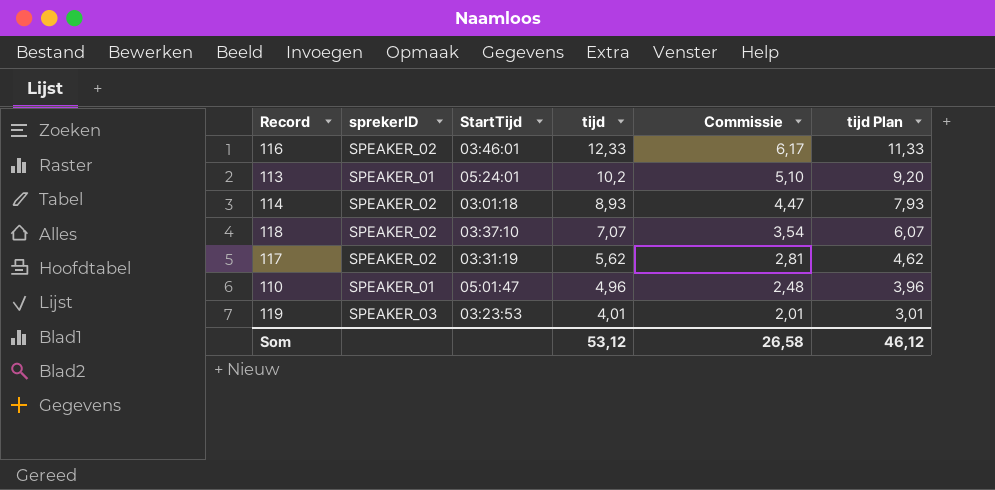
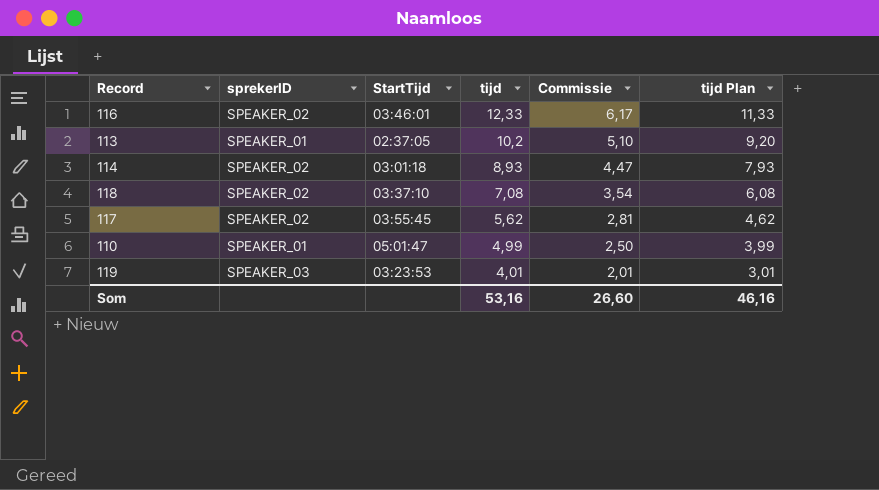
113 | StartTijd: 05:24:01 -> 02:37:05
118 | tijd: 7,07 -> 7,08
118 | tijd Plan: 6,07 -> 6,08
117 | StartTijd: 03:31:19 -> 03:55:45
110 | tijd: 4,96 -> 4,99
110 | Commissie: 2,48 -> 2,50
110 | tijd Plan: 3,96 -> 3,99
Som | tijd: 53,12 -> 53,16
Som | Commissie: 26,58 -> 26,60
Som | tijd Plan: 46,12 -> 46,16

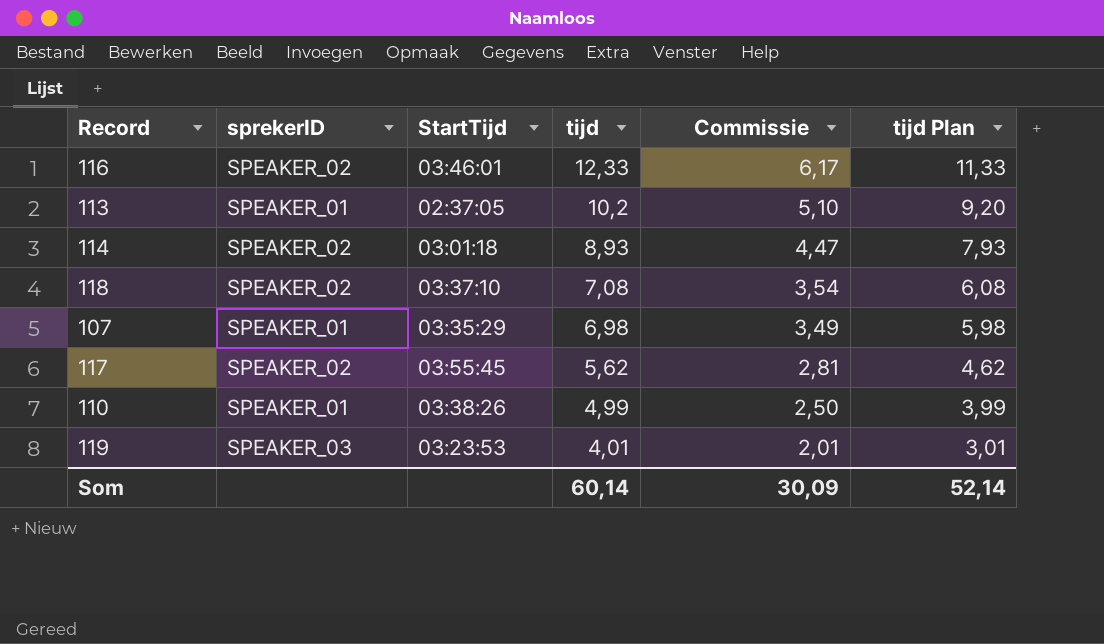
row 107: none -> SPEAKER_01 | 03:35:29 | 6,98 | 3,49 | 5,98
110 | StartTijd: 05:01:47 -> 03:38:26
Som | tijd: 53,16 -> 60,14
Som | Commissie: 26,60 -> 30,09
Som | tijd Plan: 46,16 -> 52,14

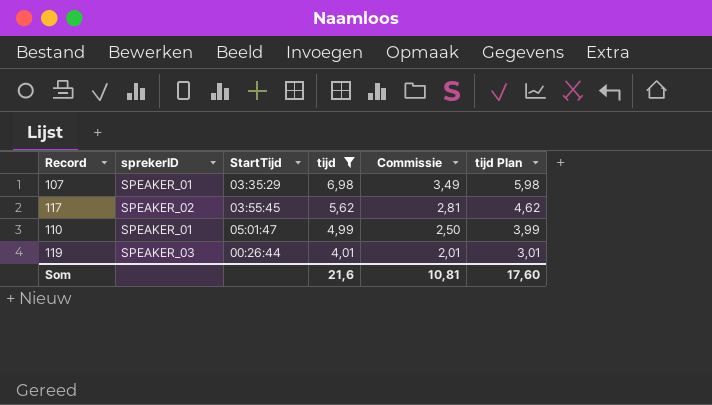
filter: none -> tijd <= 6,98
110 | StartTijd: 03:38:26 -> 05:01:47
119 | StartTijd: 03:23:53 -> 00:26:44
Som | tijd: 60,14 -> 21,6
Som | Commissie: 30,09 -> 10,81
Som | tijd Plan: 52,14 -> 17,60

